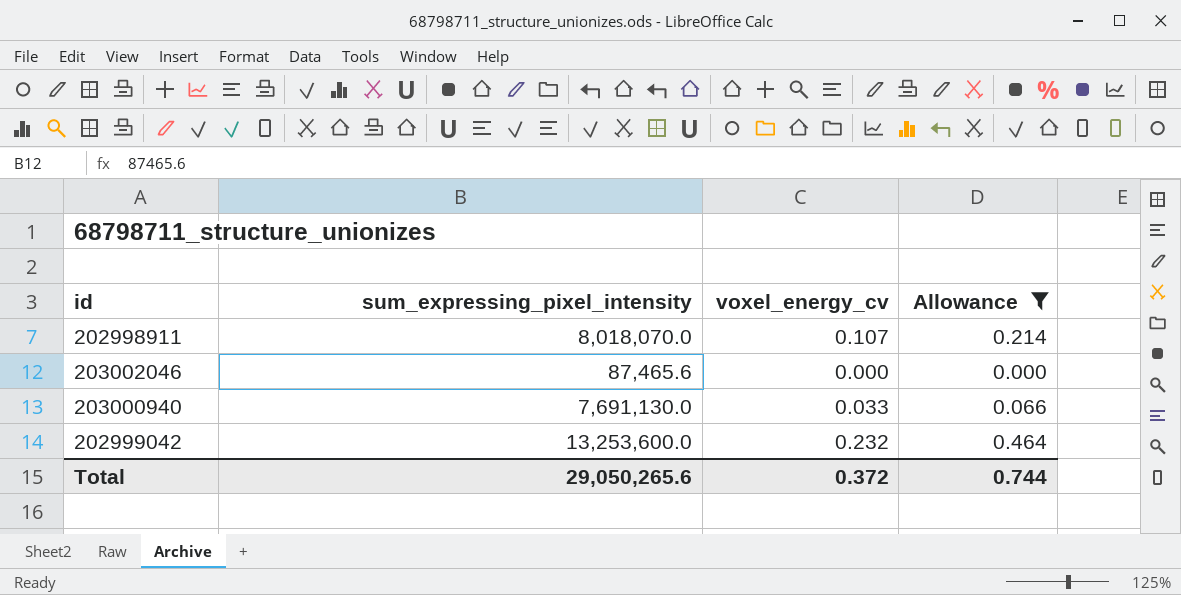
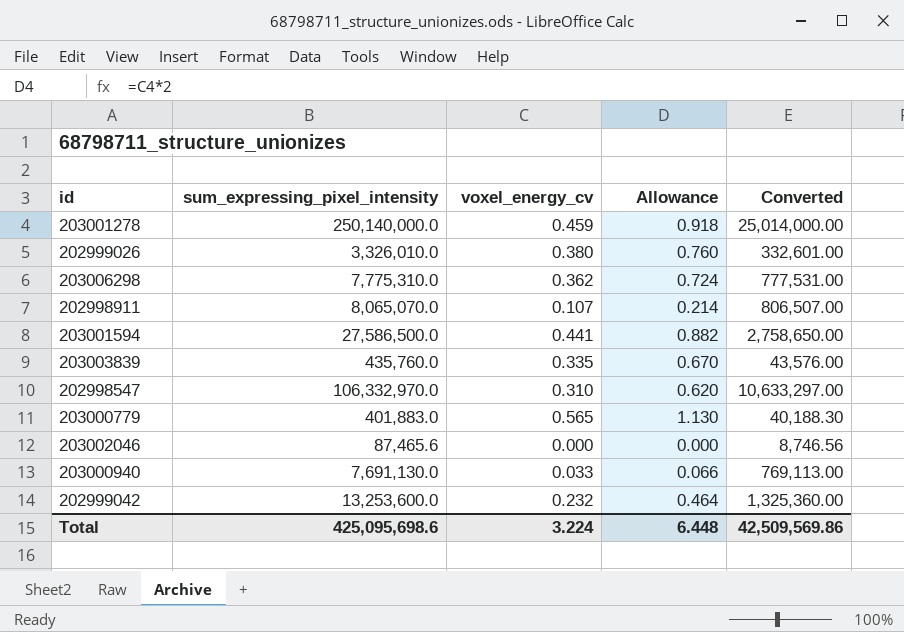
filter: Allowance <= 0.464 -> none
column Converted | formula: none -> [sum_expressing_pixel_intensity] * 0.1
202998911 | sum_expressing_pixel_intensity: 8,018,070.0 -> 8,065,070.0
Total | sum_expressing_pixel_intensity: 29,050,265.6 -> 425,095,698.6
Total | voxel_energy_cv: 0.372 -> 3.224
Total | Allowance: 0.744 -> 6.448

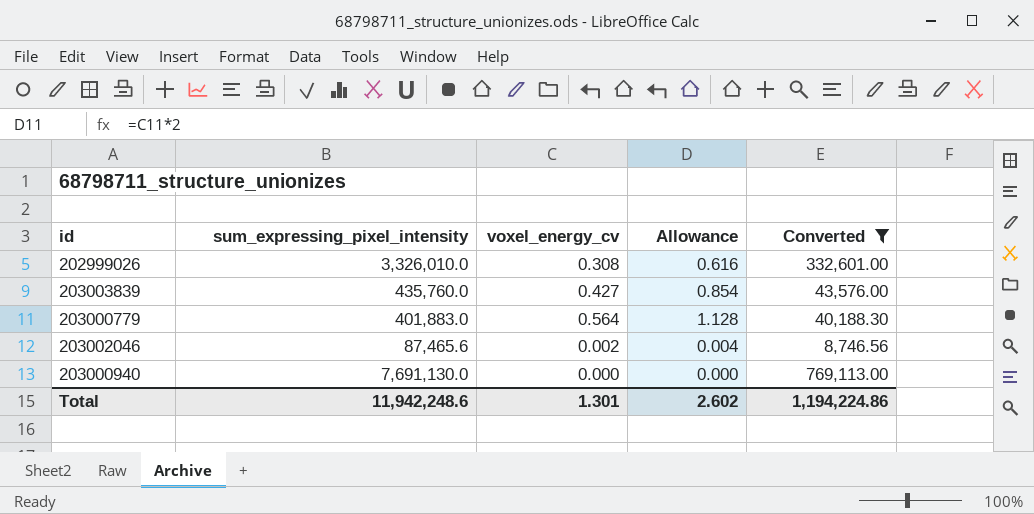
filter: none -> Converted <= 769,113.00
202999026 | voxel_energy_cv: 0.380 -> 0.308
202999026 | Allowance: 0.760 -> 0.616
203003839 | voxel_energy_cv: 0.335 -> 0.427
203003839 | Allowance: 0.670 -> 0.854
203000779 | voxel_energy_cv: 0.565 -> 0.564
203000779 | Allowance: 1.130 -> 1.128
203002046 | voxel_energy_cv: 0.000 -> 0.002
203002046 | Allowance: 0.000 -> 0.004
203000940 | voxel_energy_cv: 0.033 -> 0.000
203000940 | Allowance: 0.066 -> 0.000
Total | sum_expressing_pixel_intensity: 425,095,698.6 -> 11,942,248.6
Total | voxel_energy_cv: 3.224 -> 1.301
Total | Allowance: 6.448 -> 2.602
Total | Converted: 42,509,569.86 -> 1,194,224.86

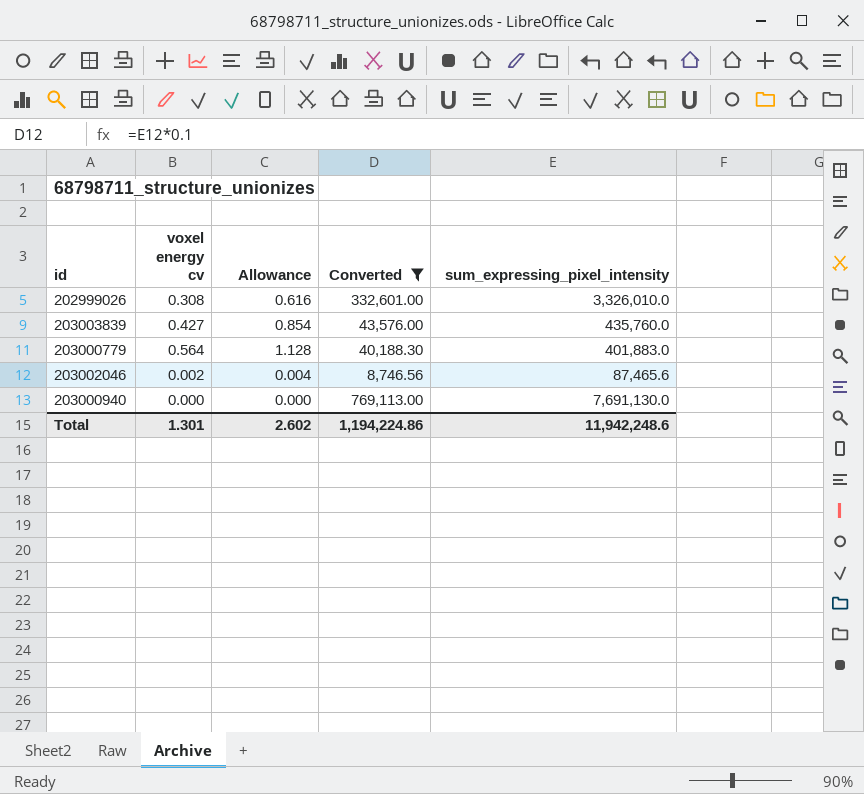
column name: voxel_energy_cv -> voxel energy cv
column sum_expressing_pixel_intensity | position: 2 -> 5

